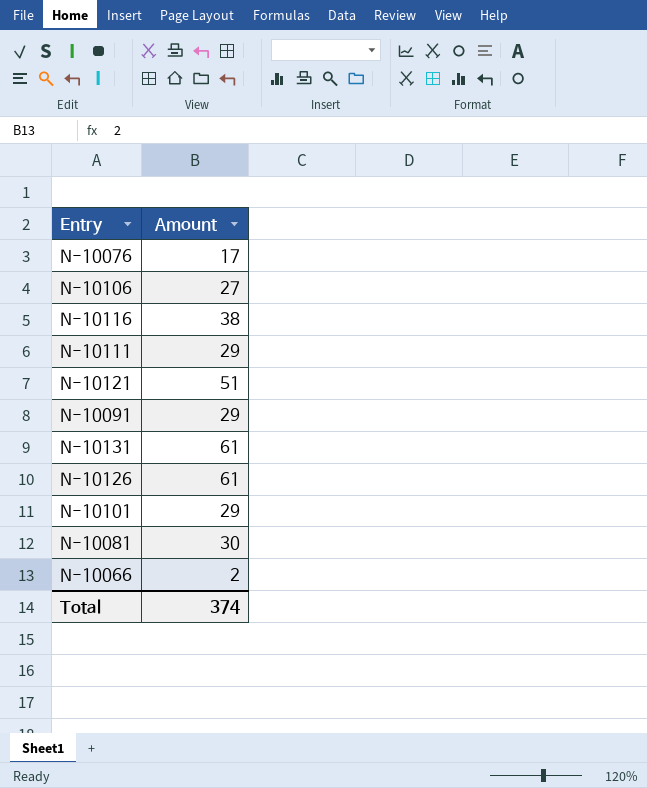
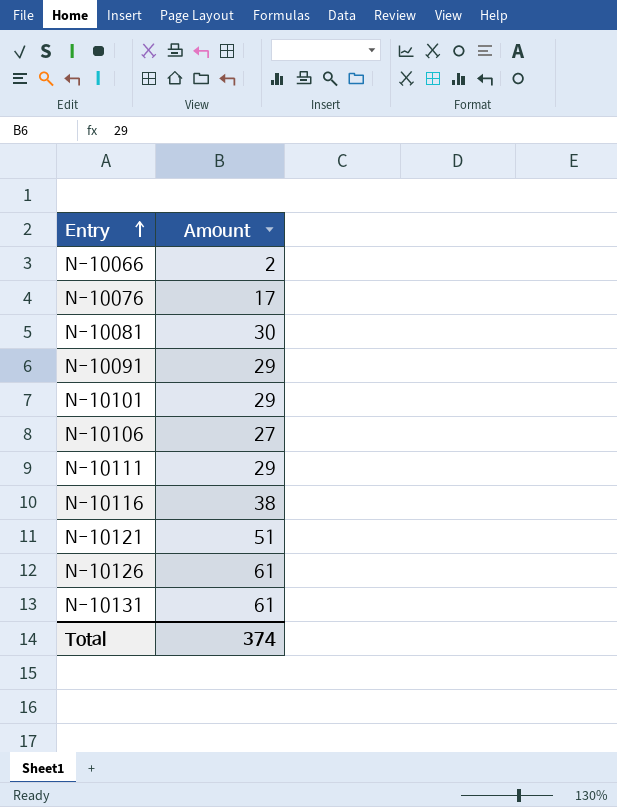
row order: none -> Entry ascending

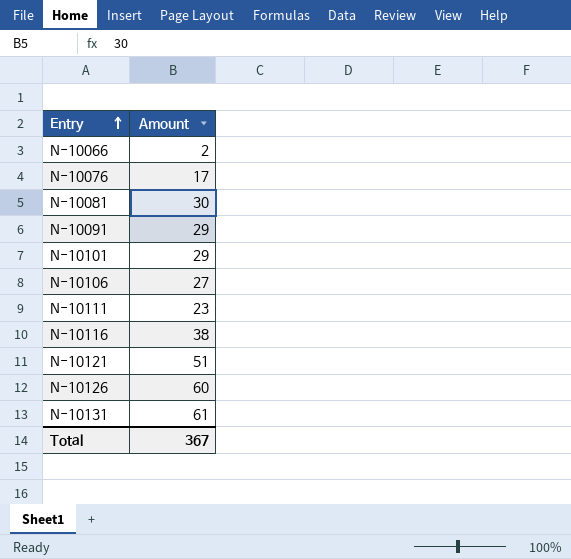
N-10111 | Amount: 29 -> 23
N-10126 | Amount: 61 -> 60
Total | Amount: 374 -> 367

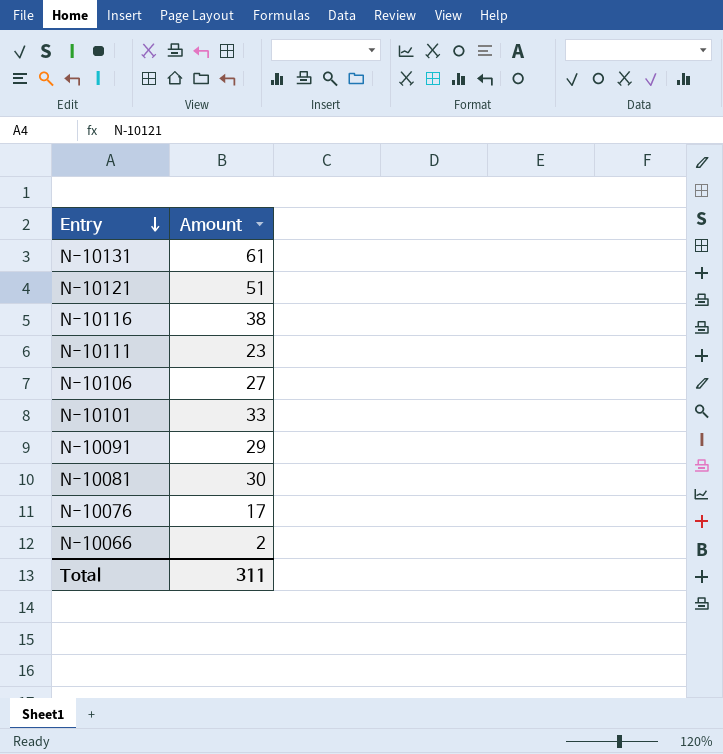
row order: Entry ascending -> Entry descending
row N-10126: 60 -> none
N-10101 | Amount: 29 -> 33
Total | Amount: 367 -> 311

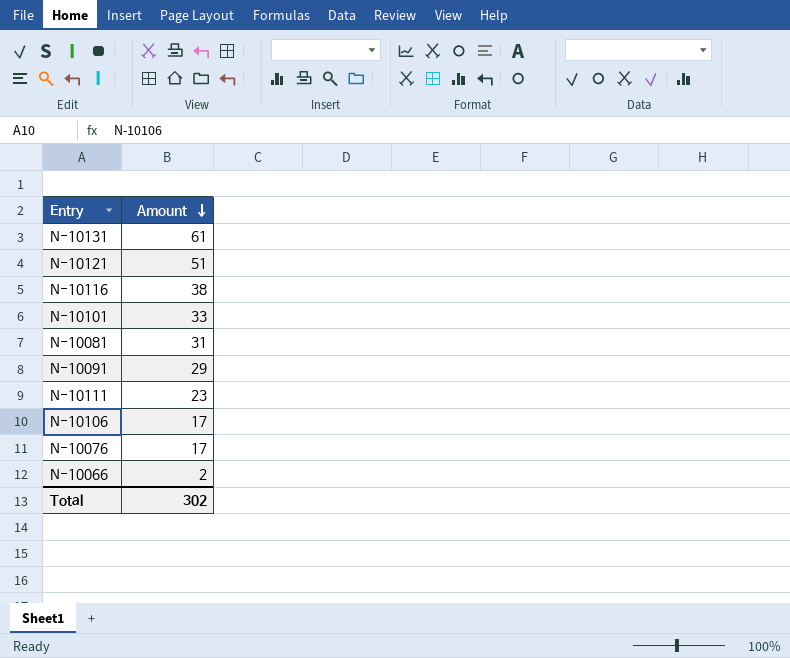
row order: Entry descending -> Amount descending
N-10081 | Amount: 30 -> 31
N-10106 | Amount: 27 -> 17
Total | Amount: 311 -> 302

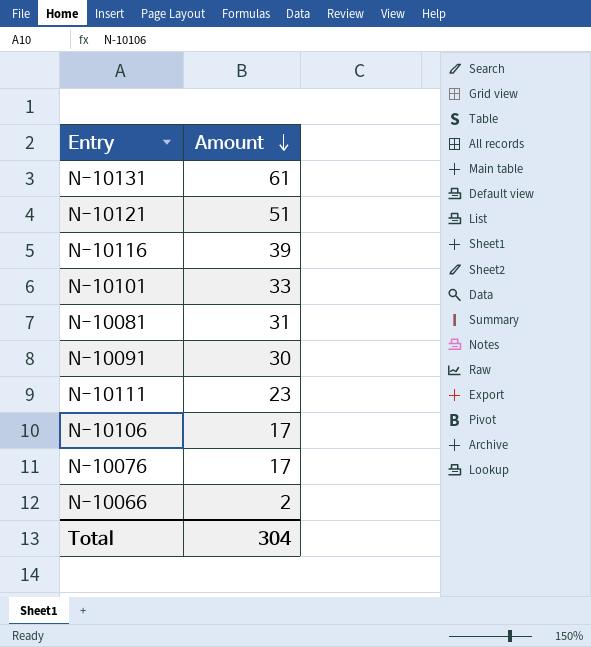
N-10116 | Amount: 38 -> 39
N-10091 | Amount: 29 -> 30
Total | Amount: 302 -> 304

